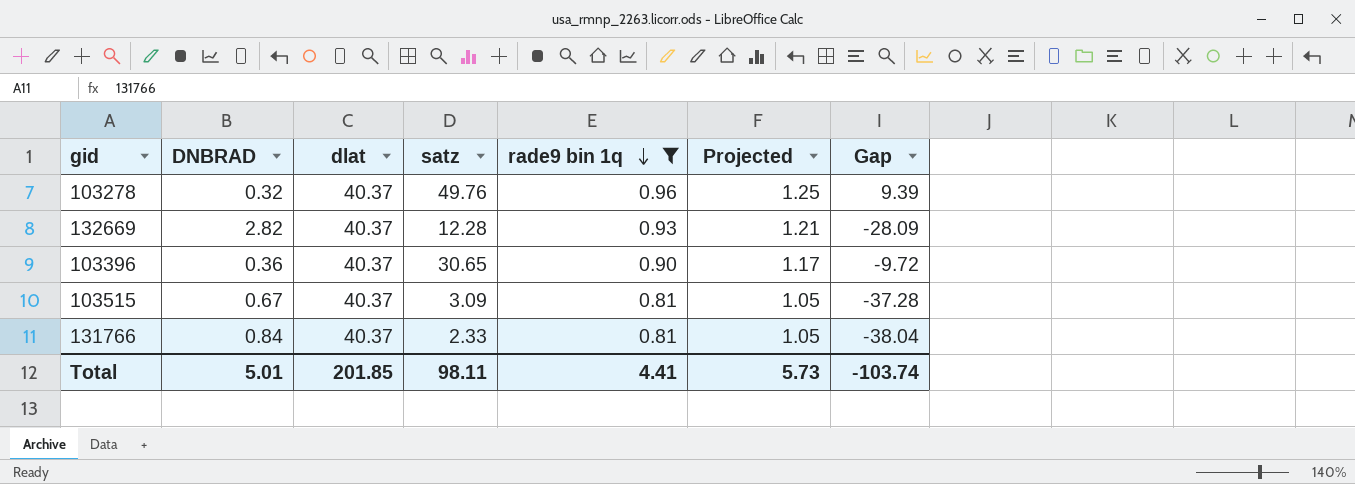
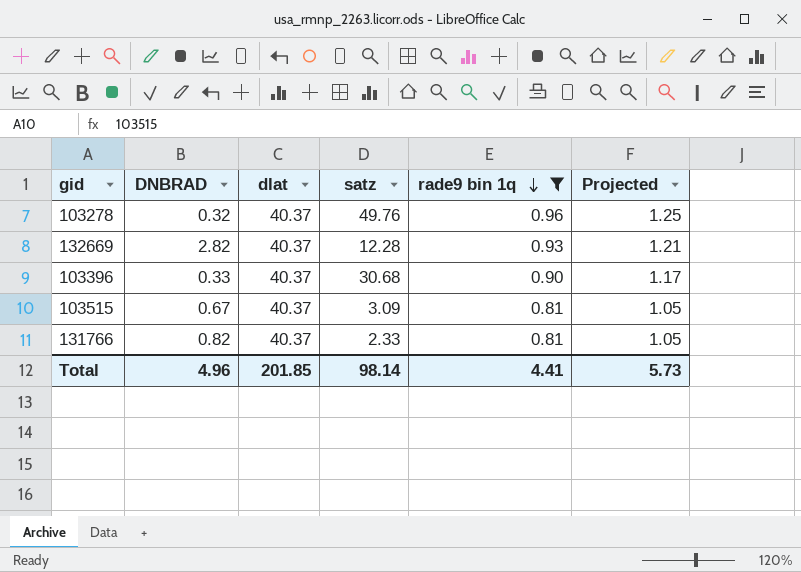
column Gap | formula: [satz] - [dlat] -> none
103396 | DNBRAD: 0.36 -> 0.33
103396 | satz: 30.65 -> 30.68
131766 | DNBRAD: 0.84 -> 0.82
Total | DNBRAD: 5.01 -> 4.96
Total | satz: 98.11 -> 98.14

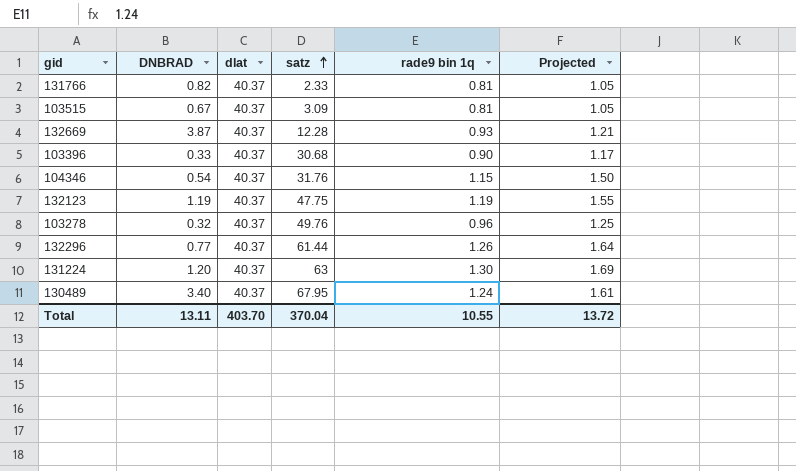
filter: rade9 bin 1q <= 0.96 -> none
row order: rade9 bin 1q descending -> satz ascending
132669 | DNBRAD: 2.82 -> 3.87
Total | DNBRAD: 4.96 -> 13.11
Total | dlat: 201.85 -> 403.70
Total | satz: 98.14 -> 370.04
Total | rade9 bin 1q: 4.41 -> 10.55
Total | Projected: 5.73 -> 13.72

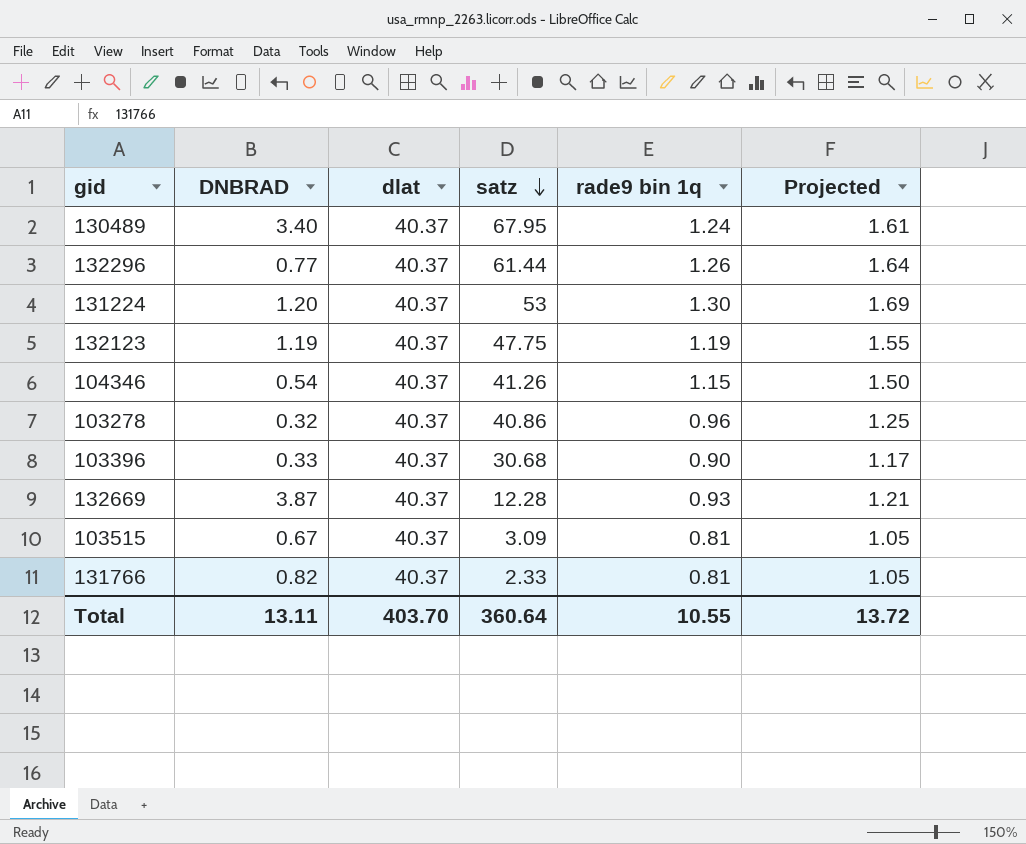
row order: satz ascending -> satz descending
131224 | satz: 63 -> 53
104346 | satz: 31.76 -> 41.26
103278 | satz: 49.76 -> 40.86
Total | satz: 370.04 -> 360.64

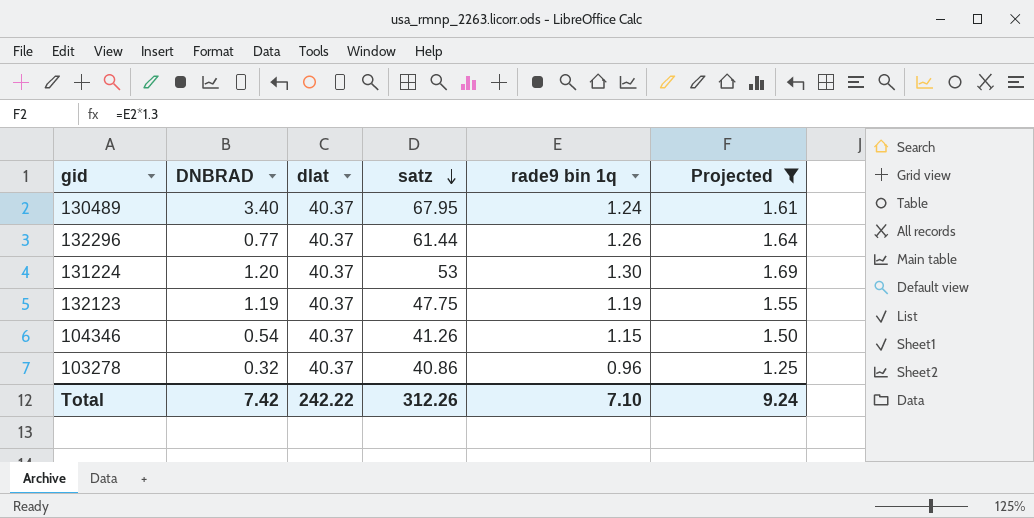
filter: none -> Projected >= 1.25
Total | DNBRAD: 13.11 -> 7.42
Total | dlat: 403.70 -> 242.22
Total | satz: 360.64 -> 312.26
Total | rade9 bin 1q: 10.55 -> 7.10
Total | Projected: 13.72 -> 9.24

